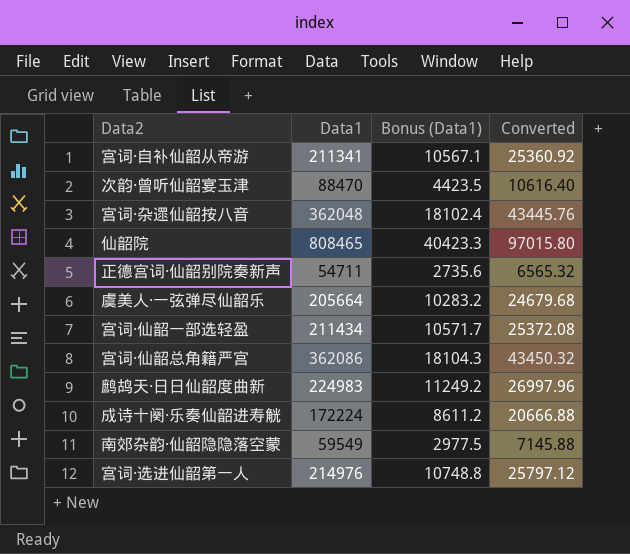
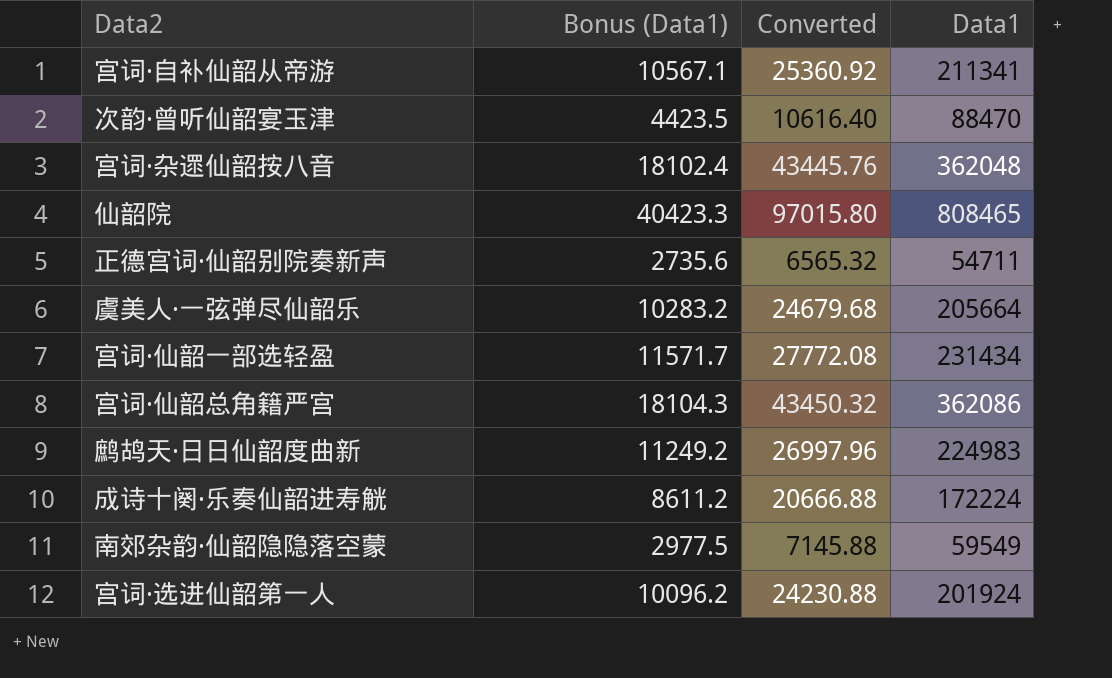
column Data1 | position: 2 -> 4
宫词·仙韶一部选轻盈 | Bonus (Data1): 10571.7 -> 11571.7
宫词·仙韶一部选轻盈 | Converted: 25372.08 -> 27772.08
宫词·仙韶一部选轻盈 | Data1: 211434 -> 231434
宫词·选进仙韶第一人 | Bonus (Data1): 10748.8 -> 10096.2
宫词·选进仙韶第一人 | Converted: 25797.12 -> 24230.88
宫词·选进仙韶第一人 | Data1: 214976 -> 201924

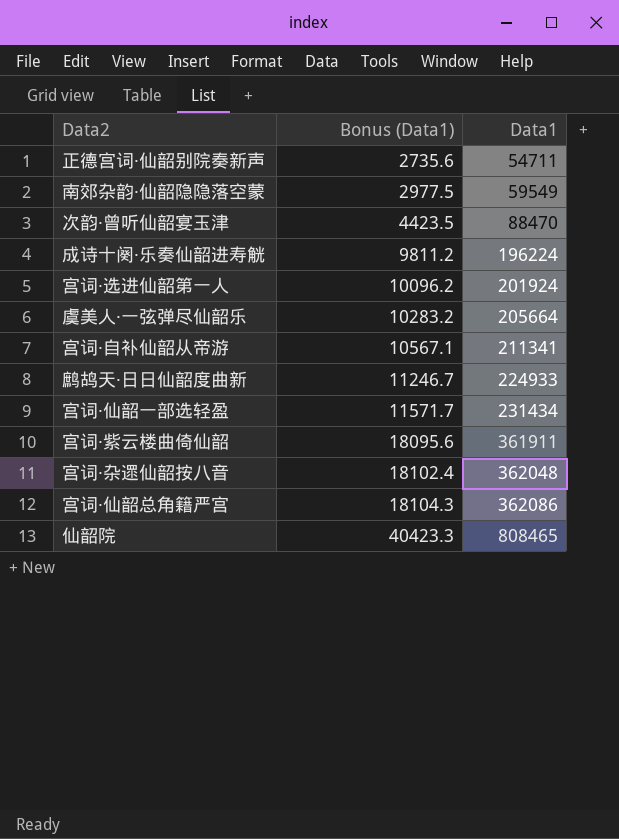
row order: none -> Bonus (Data1) ascending
column Converted | formula: [Data1] * 0.12 -> none
成诗十阕·乐奏仙韶进寿觥 | Bonus (Data1): 8611.2 -> 9811.2
成诗十阕·乐奏仙韶进寿觥 | Data1: 172224 -> 196224
鹧鸪天·日日仙韶度曲新 | Bonus (Data1): 11249.2 -> 11246.7
鹧鸪天·日日仙韶度曲新 | Data1: 224983 -> 224933
row 宫词·紫云楼曲倚仙韶: none -> 18095.6 | 361911

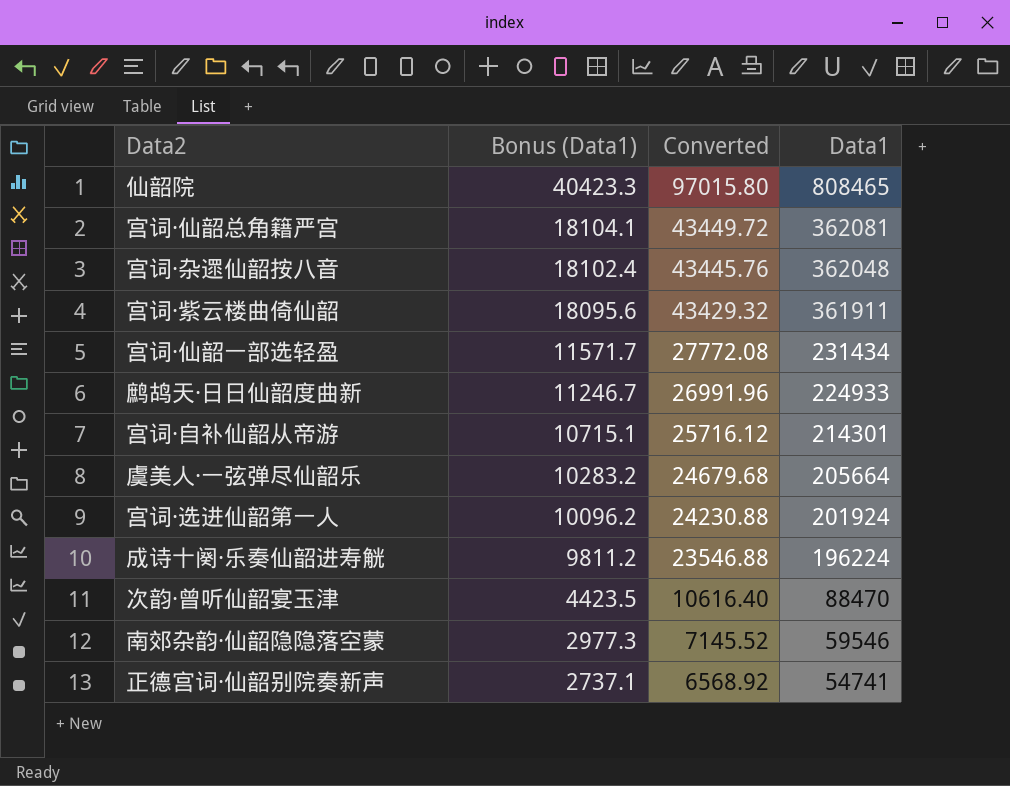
row order: Bonus (Data1) ascending -> Bonus (Data1) descending
column Converted | formula: none -> [Data1] * 0.12
宫词·仙韶总角籍严宫 | Bonus (Data1): 18104.3 -> 18104.1
宫词·仙韶总角籍严宫 | Data1: 362086 -> 362081
宫词·自补仙韶从帝游 | Bonus (Data1): 10567.1 -> 10715.1
宫词·自补仙韶从帝游 | Data1: 211341 -> 214301
南郊杂韵·仙韶隐隐落空蒙 | Bonus (Data1): 2977.5 -> 2977.3
南郊杂韵·仙韶隐隐落空蒙 | Data1: 59549 -> 59546
正德宫词·仙韶别院奏新声 | Bonus (Data1): 2735.6 -> 2737.1
正德宫词·仙韶别院奏新声 | Data1: 54711 -> 54741

